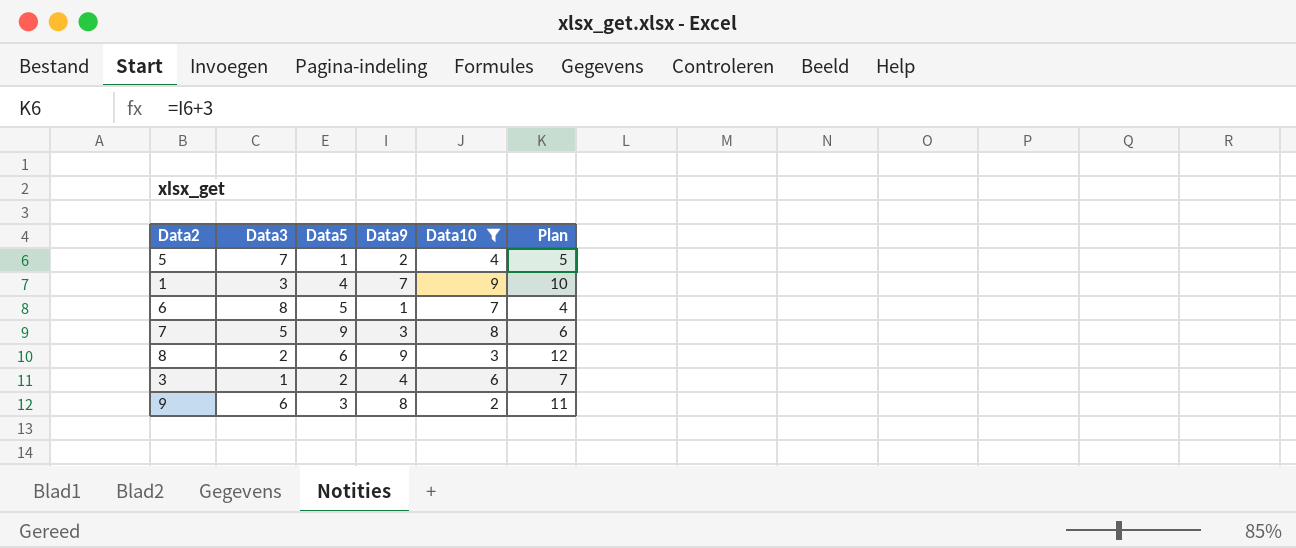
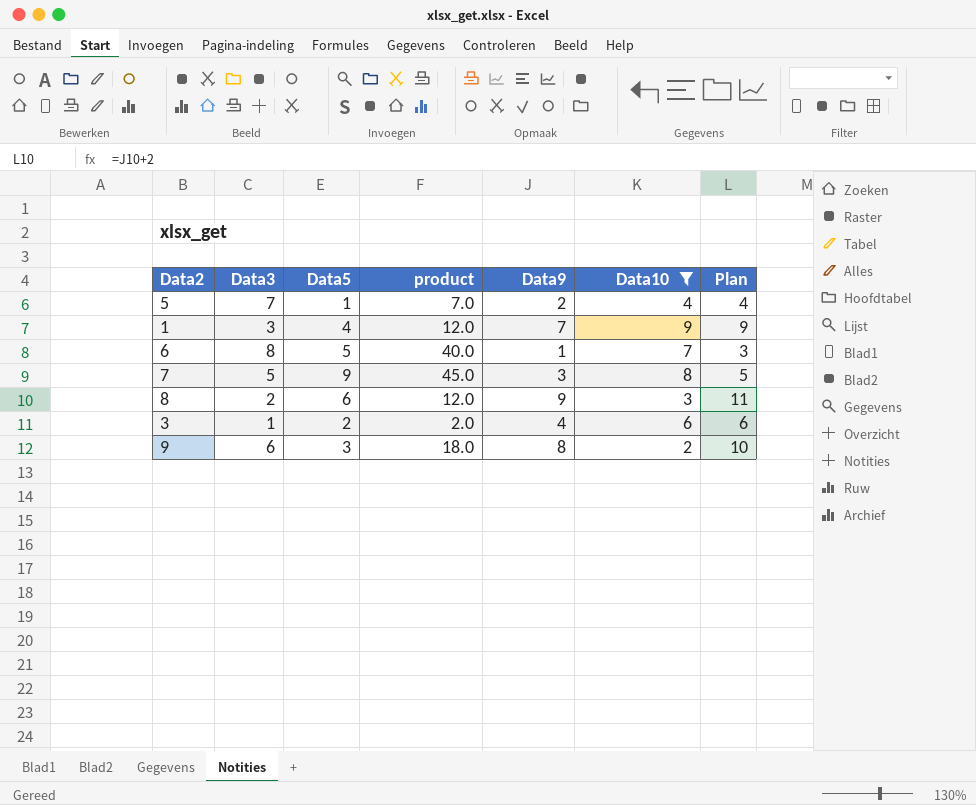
column product | formula: none -> [Data3] * [Data5]
column Plan | formula: [Data9] + 3 -> [Data9] + 2

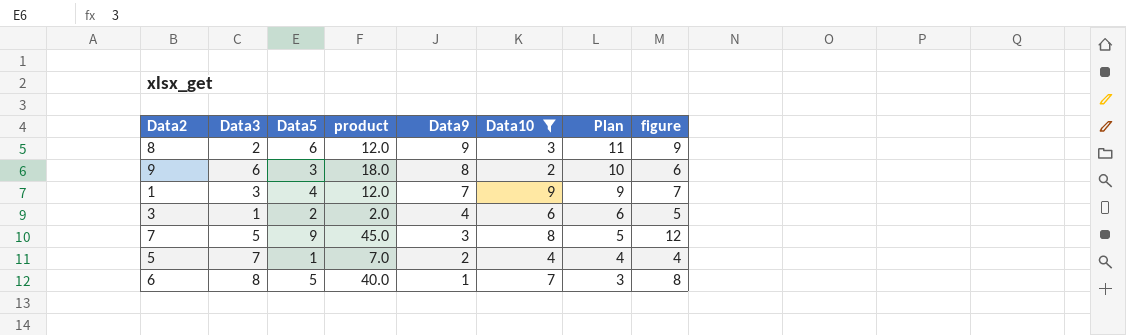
row order: none -> Data9 descending
column figure | formula: none -> [Data5] + 3

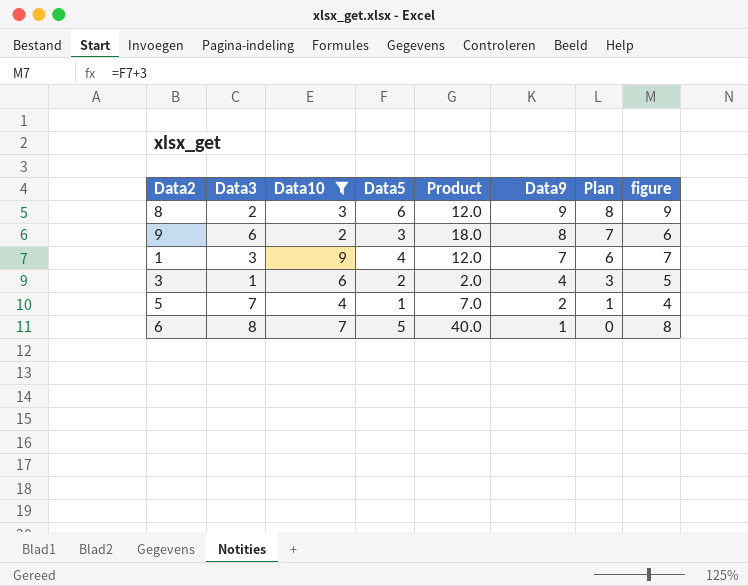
column Data10 | position: 6 -> 3
column name: product -> Product
column Plan | formula: [Data9] + 2 -> [Data9] - 1
row 7: 5 | 9 | 45.0 | 3 | 8 | 5 | 12 -> none

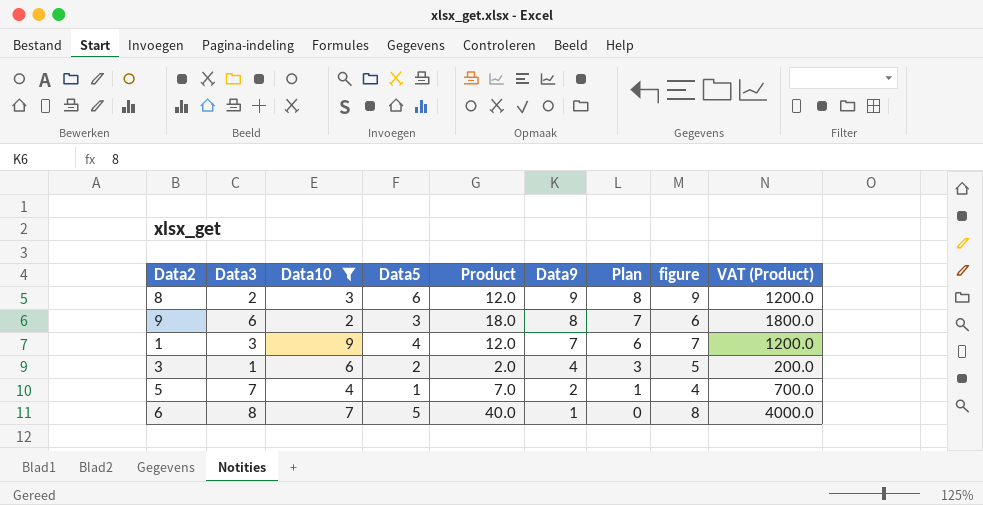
column VAT (Product) | formula: none -> [Product] * 100

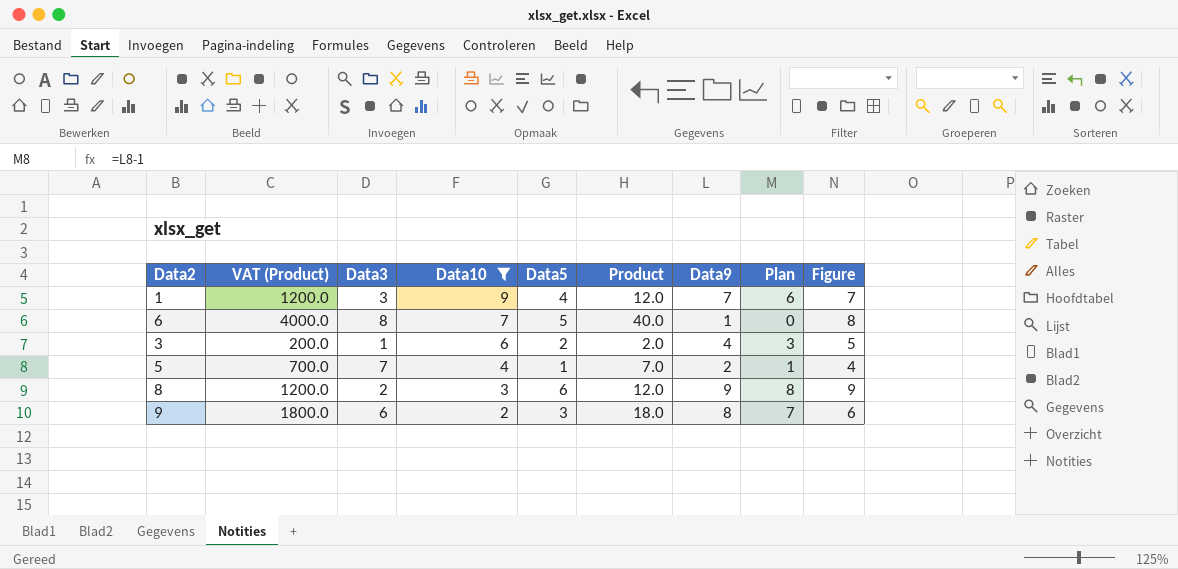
row order: Data9 descending -> Data10 descending
column VAT (Product) | position: 9 -> 2
column name: figure -> Figure

